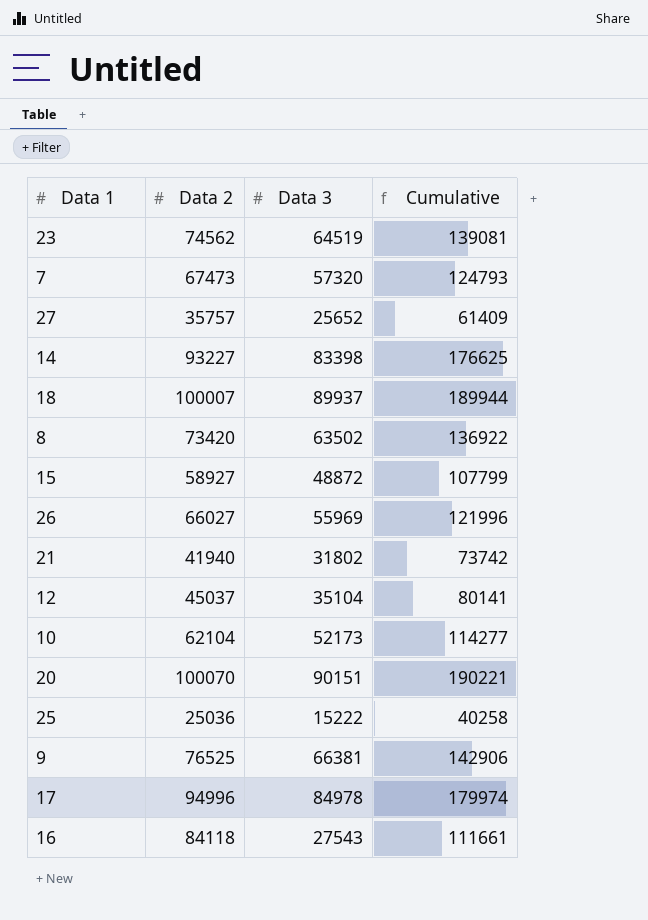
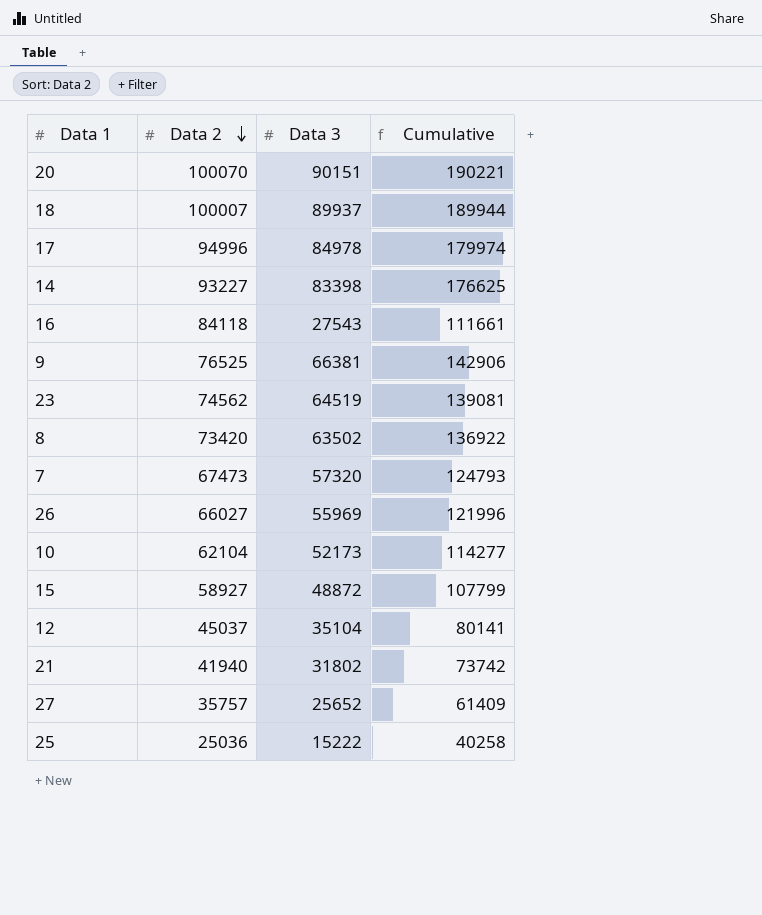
row order: none -> Data 2 descending

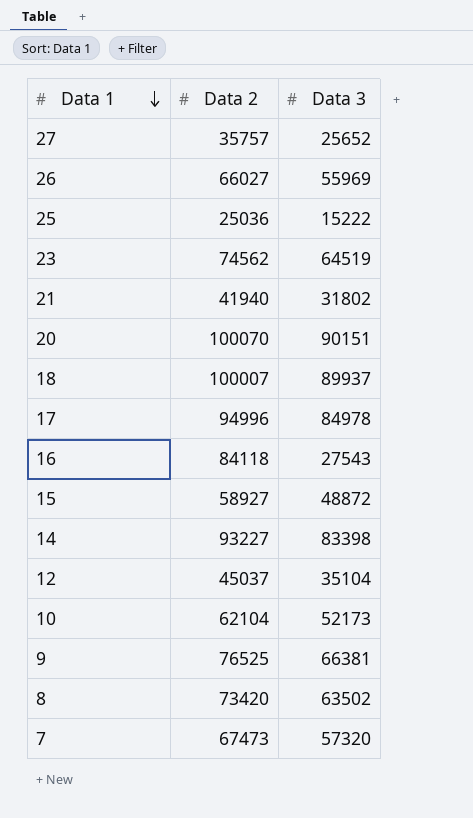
row order: Data 2 descending -> Data 1 descending
column Cumulative | formula: [Data 2] + [Data 3] -> none

